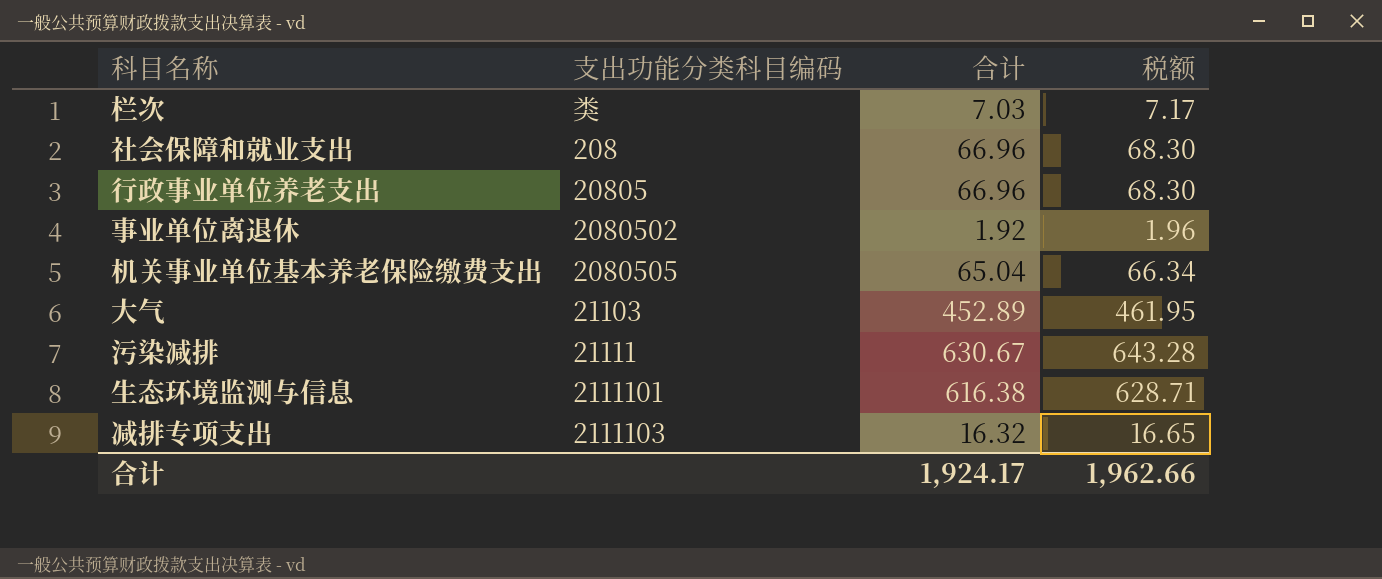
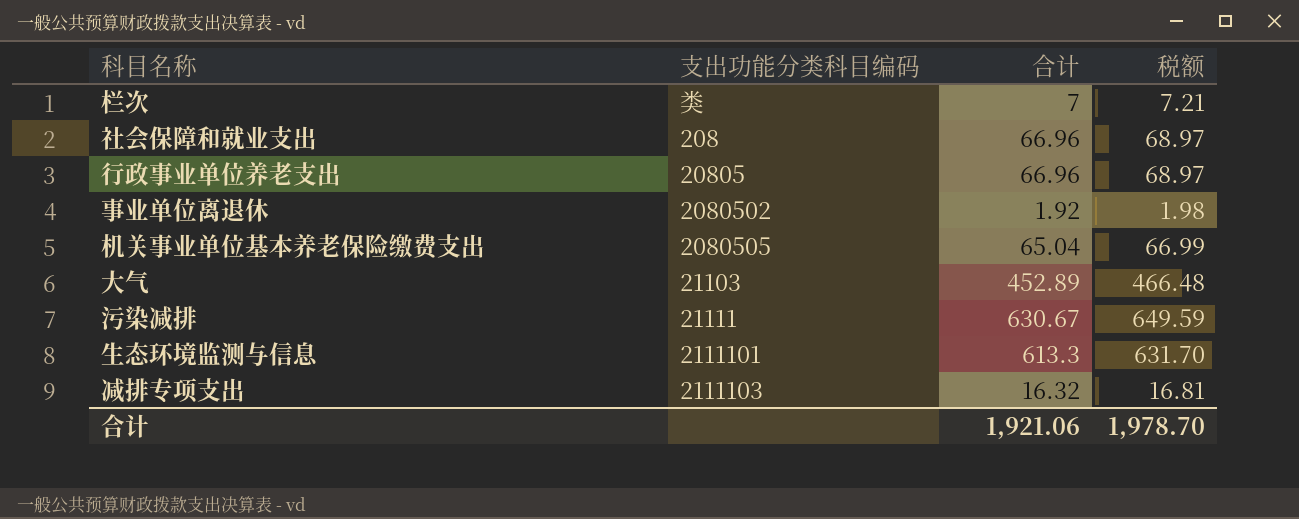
column 税额 | formula: [合计] * 1.02 -> [合计] * 1.03
栏次 | 合计: 7.03 -> 7
生态环境监测与信息 | 合计: 616.38 -> 613.3
合计 | 合计: 1,924.17 -> 1,921.06
合计 | 税额: 1,962.66 -> 1,978.70

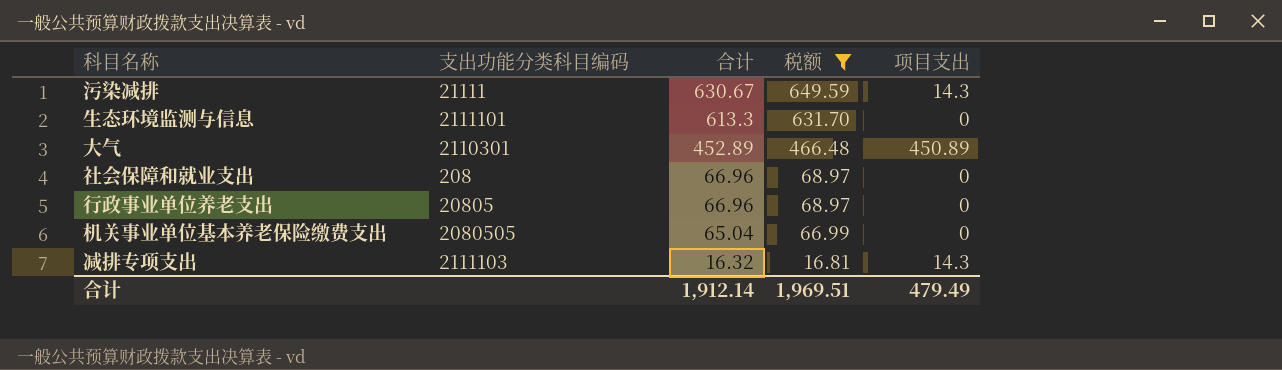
filter: none -> 税额 >= 16.81
row order: none -> 合计 descending
column 项目支出 | position: none -> 5
大气 | 支出功能分类科目编码: 21103 -> 2110301
合计 | 合计: 1,921.06 -> 1,912.14
合计 | 税额: 1,978.70 -> 1,969.51

